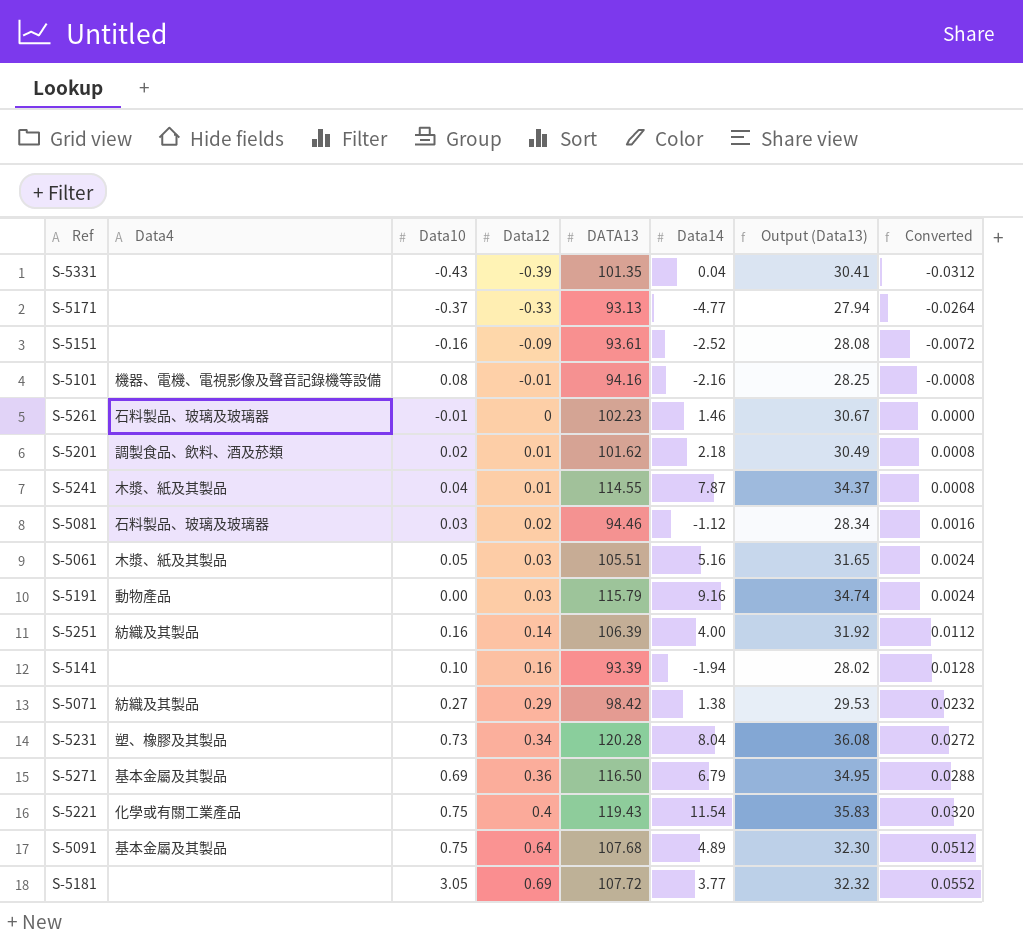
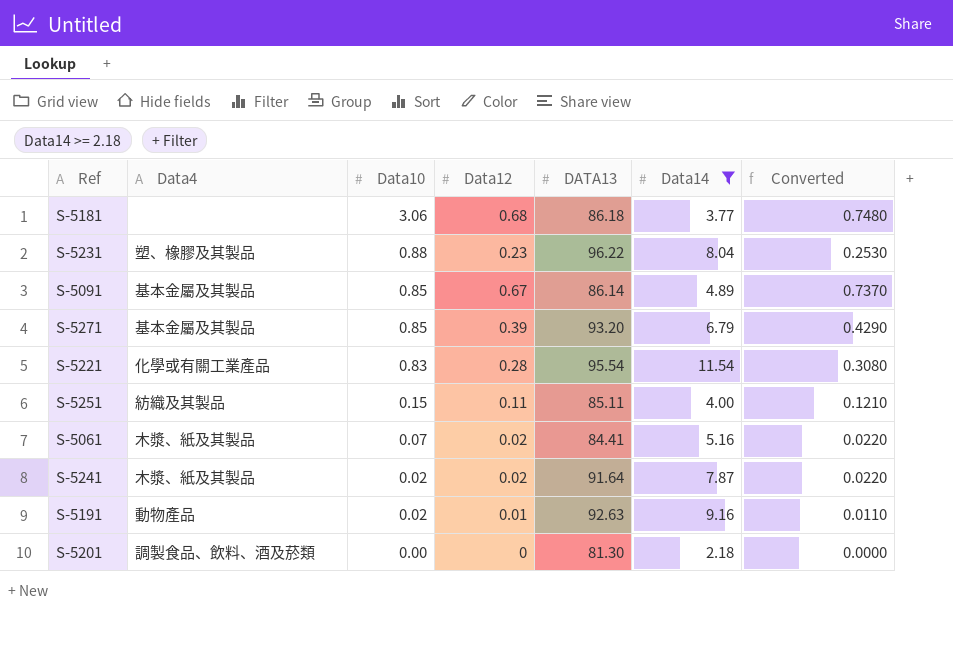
filter: none -> Data14 >= 2.18
row order: Data12 ascending -> Data10 descending
column Output (Data13) | formula: [DATA13] * 0.3 -> none
column Converted | formula: [Data12] * 0.08 -> [Data12] * 1.1
S-5181 | Data10: 3.05 -> 3.06
S-5181 | Data12: 0.69 -> 0.68
S-5181 | DATA13: 107.72 -> 86.18
S-5231 | Data10: 0.73 -> 0.88
S-5231 | Data12: 0.34 -> 0.23
S-5231 | DATA13: 120.28 -> 96.22
S-5091 | Data10: 0.75 -> 0.85
S-5091 | Data12: 0.64 -> 0.67
S-5091 | DATA13: 107.68 -> 86.14
S-5271 | Data10: 0.69 -> 0.85
S-5271 | Data12: 0.36 -> 0.39
S-5271 | DATA13: 116.50 -> 93.20
S-5221 | Data10: 0.75 -> 0.83
S-5221 | Data12: 0.4 -> 0.28
S-5221 | DATA13: 119.43 -> 95.54
S-5251 | Data10: 0.16 -> 0.15
S-5251 | Data12: 0.14 -> 0.11
S-5251 | DATA13: 106.39 -> 85.11
S-5061 | Data10: 0.05 -> 0.07
S-5061 | Data12: 0.03 -> 0.02
S-5061 | DATA13: 105.51 -> 84.41
S-5241 | Data10: 0.04 -> 0.02
S-5241 | Data12: 0.01 -> 0.02
S-5241 | DATA13: 114.55 -> 91.64
S-5191 | Data10: 0.00 -> 0.02
S-5191 | Data12: 0.03 -> 0.01
S-5191 | DATA13: 115.79 -> 92.63
S-5201 | Data10: 0.02 -> 0.00
S-5201 | Data12: 0.01 -> 0
S-5201 | DATA13: 101.62 -> 81.30

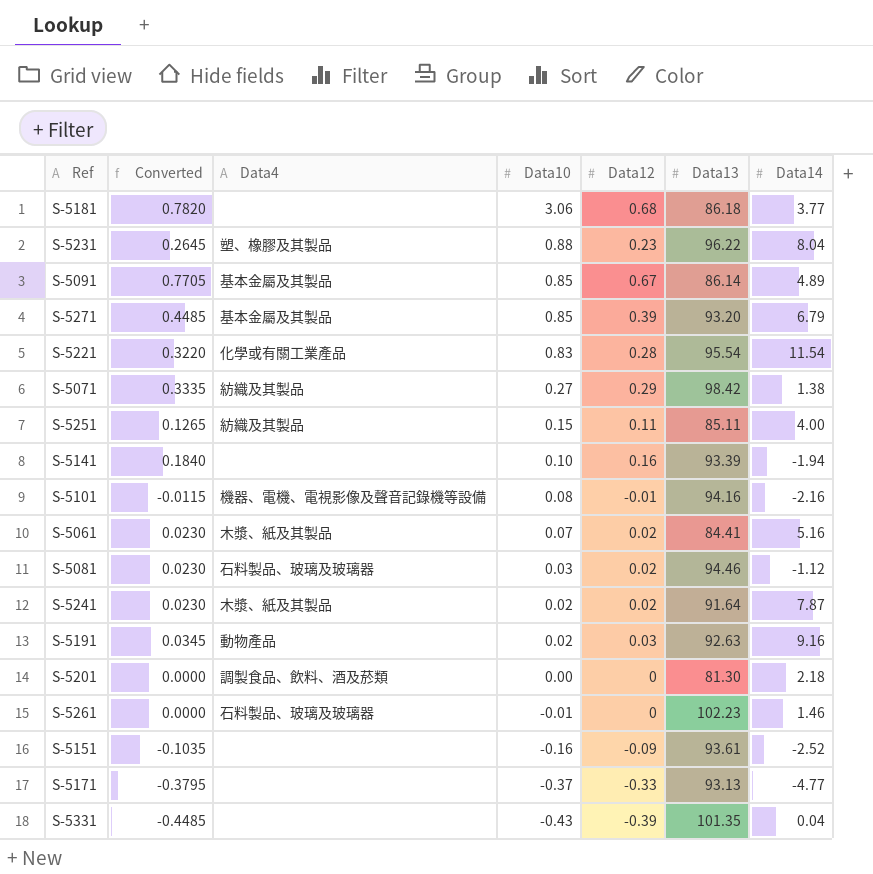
filter: Data14 >= 2.18 -> none
column Converted | formula: [Data12] * 1.1 -> [Data12] * 1.15
column Converted | position: 7 -> 2
column name: DATA13 -> Data13
S-5191 | Data12: 0.01 -> 0.03

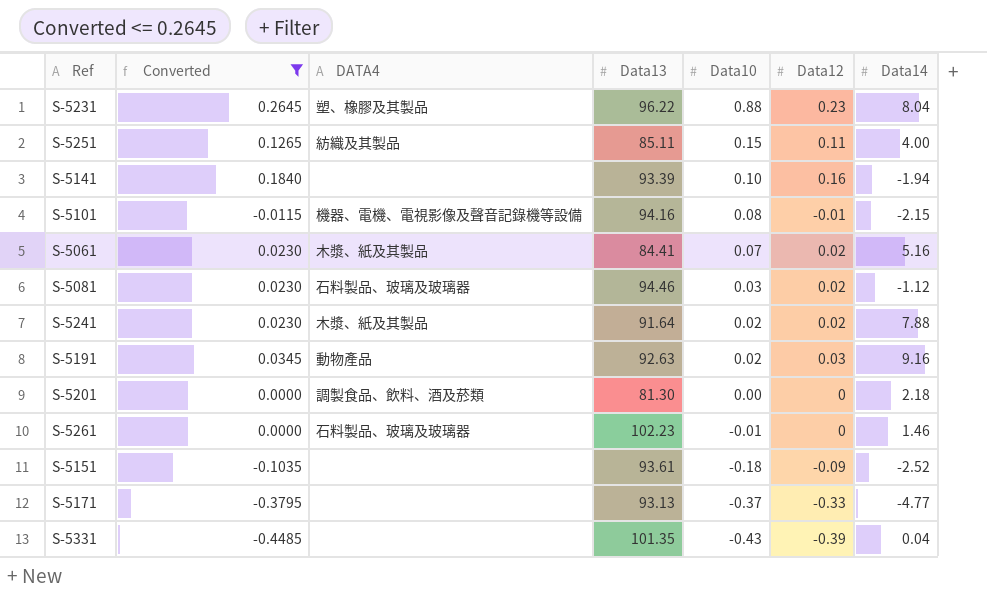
filter: none -> Converted <= 0.2645
column name: Data4 -> DATA4
column Data13 | position: 6 -> 4
S-5101 | Data14: -2.16 -> -2.15
S-5241 | Data14: 7.87 -> 7.88
S-5151 | Data10: -0.16 -> -0.18

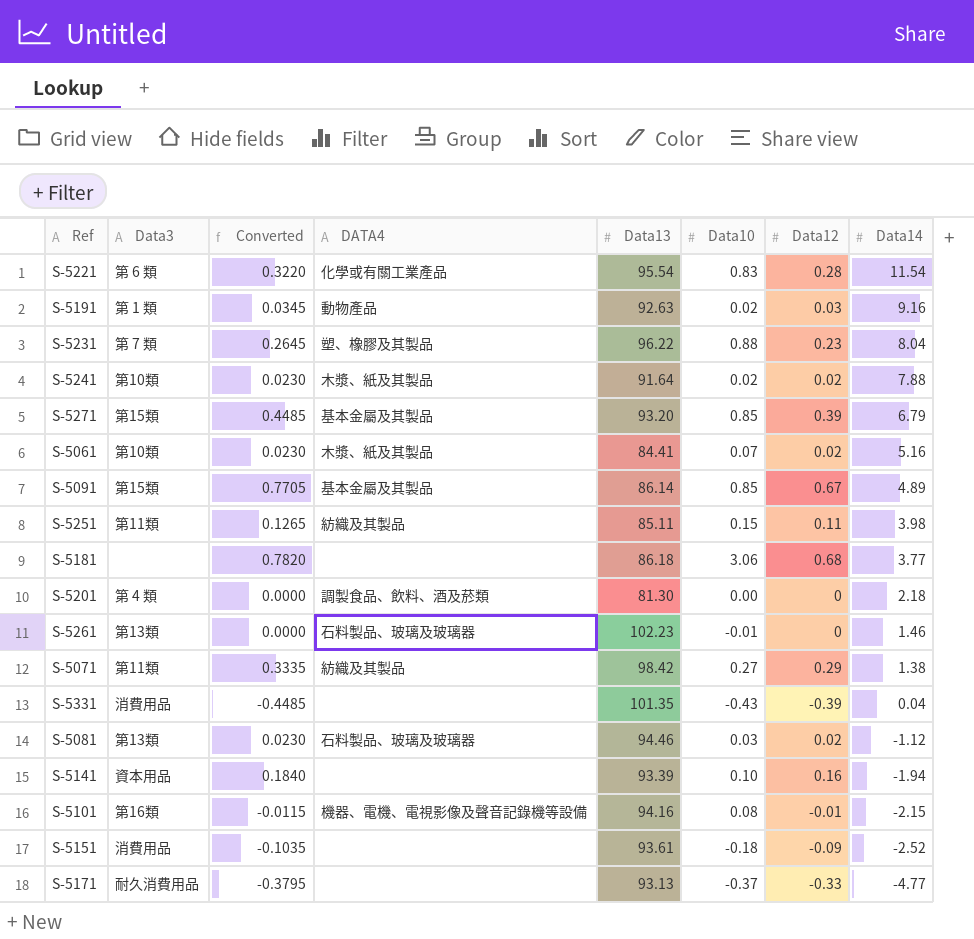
filter: Converted <= 0.2645 -> none
row order: Data10 descending -> Data14 descending
column Data3 | position: none -> 2
S-5251 | Data14: 4.00 -> 3.98

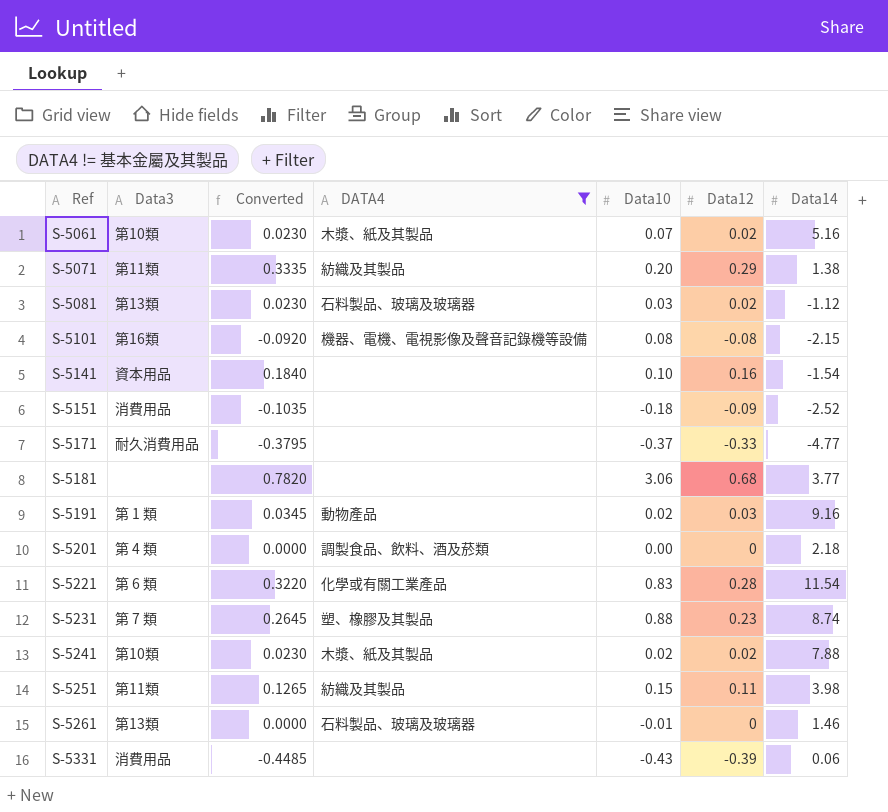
filter: none -> DATA4 != 基本金屬及其製品
row order: Data14 descending -> Ref ascending
column Data13 | position: 5 -> none
S-5071 | Data10: 0.27 -> 0.20
S-5101 | Converted: -0.0115 -> -0.0920
S-5101 | Data12: -0.01 -> -0.08
S-5141 | Data14: -1.94 -> -1.54
S-5231 | Data14: 8.04 -> 8.74
S-5331 | Data14: 0.04 -> 0.06

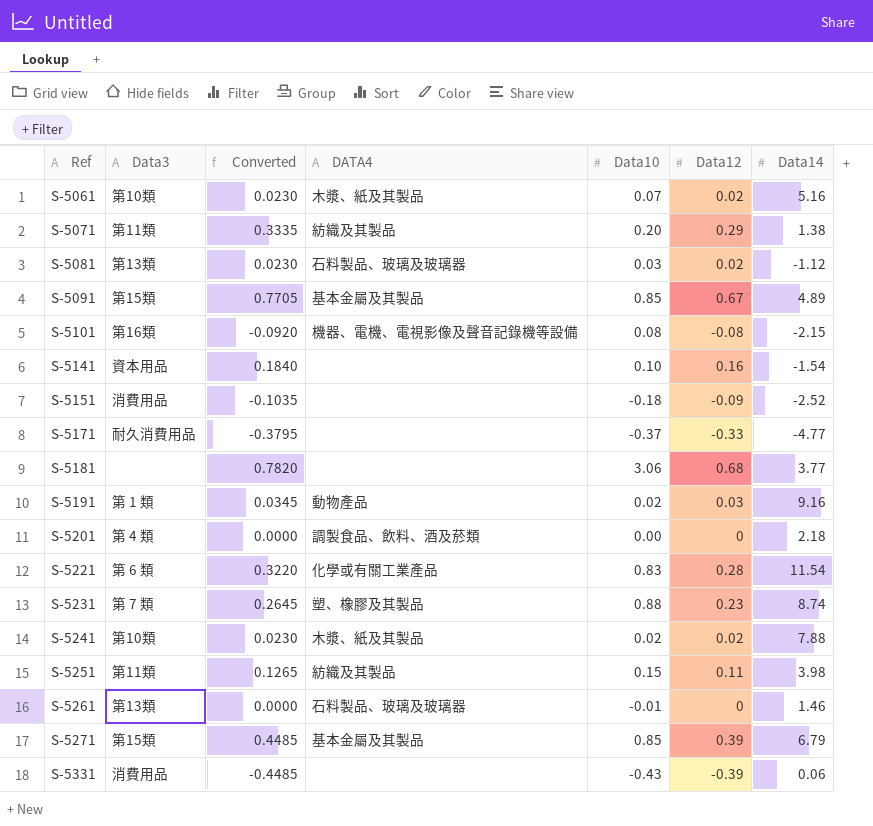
filter: DATA4 != 基本金屬及其製品 -> none

